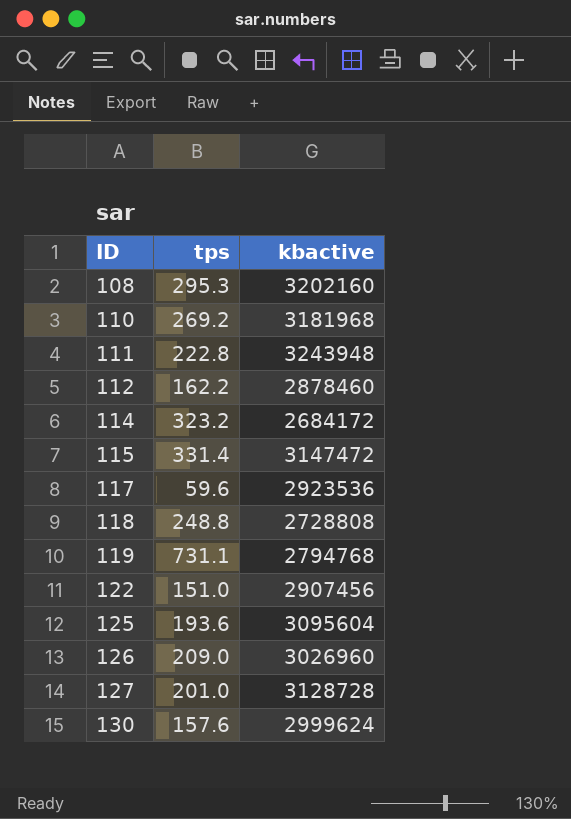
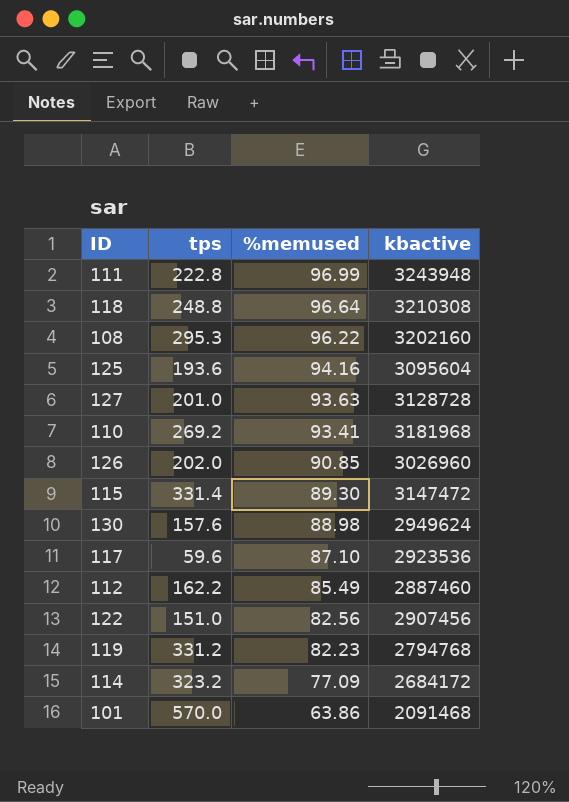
row order: ID ascending -> %memused descending
column %memused | position: none -> 3
118 | kbactive: 2728808 -> 3210308
126 | tps: 209.0 -> 202.0
130 | kbactive: 2999624 -> 2949624
112 | kbactive: 2878460 -> 2887460
119 | tps: 731.1 -> 331.2
row 101: none -> 570.0 | 63.86 | 2091468

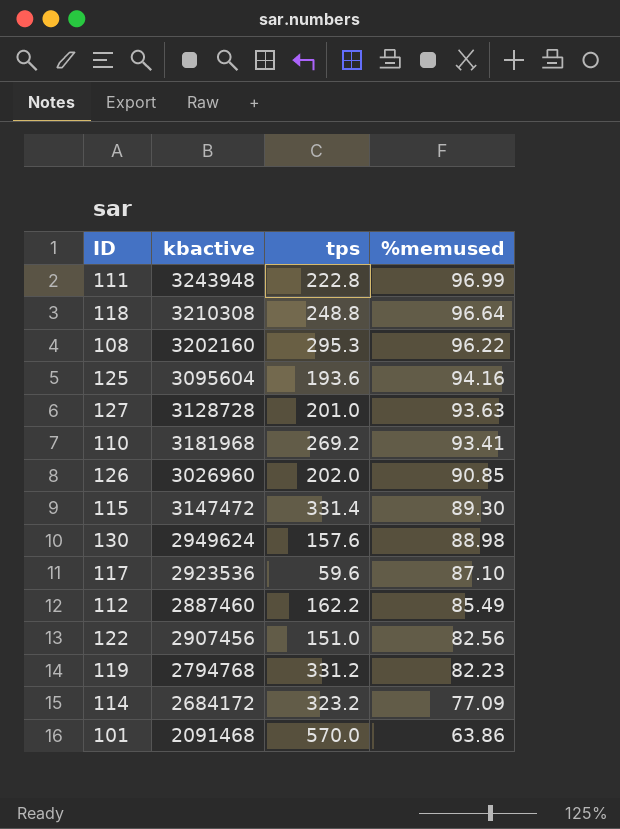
column kbactive | position: 4 -> 2

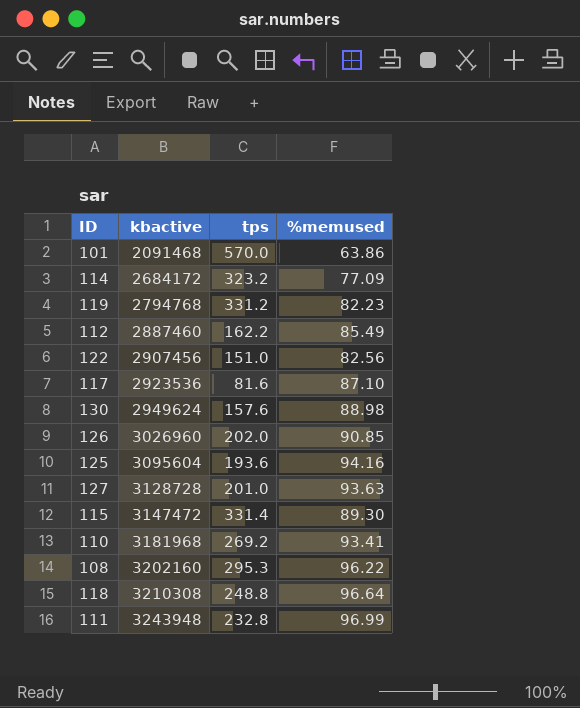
row order: %memused descending -> kbactive ascending
117 | tps: 59.6 -> 81.6
111 | tps: 222.8 -> 232.8

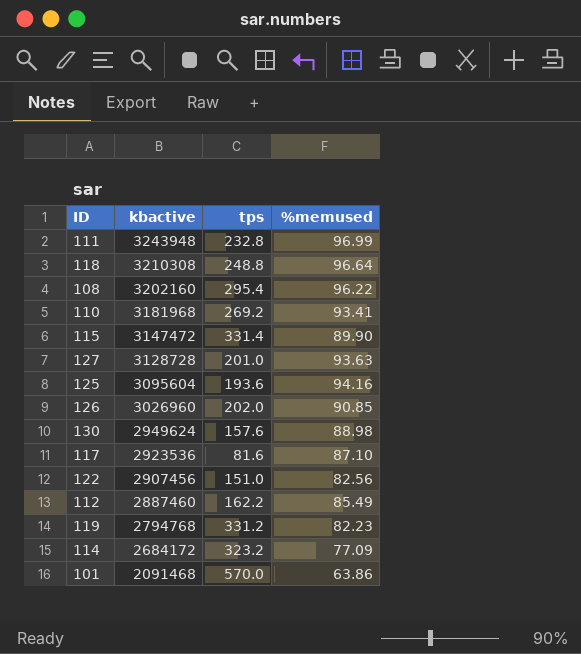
row order: kbactive ascending -> kbactive descending
108 | tps: 295.3 -> 295.4
115 | %memused: 89.30 -> 89.90

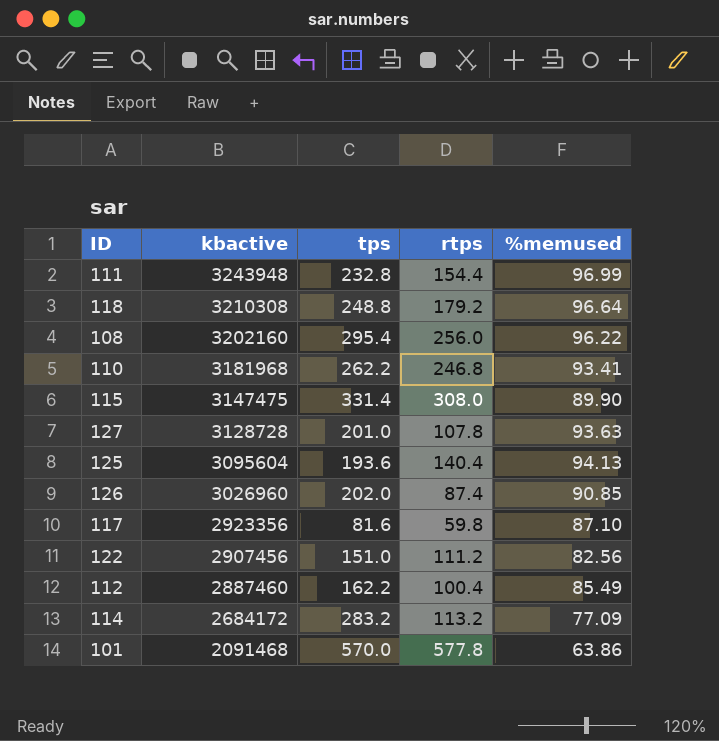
column rtps | position: none -> 4
row 130: 2949624 | 157.6 | 88.98 -> none
row 119: 2794768 | 331.2 | 82.23 -> none
110 | tps: 269.2 -> 262.2
115 | kbactive: 3147472 -> 3147475
125 | %memused: 94.16 -> 94.13
117 | kbactive: 2923536 -> 2923356
114 | tps: 323.2 -> 283.2

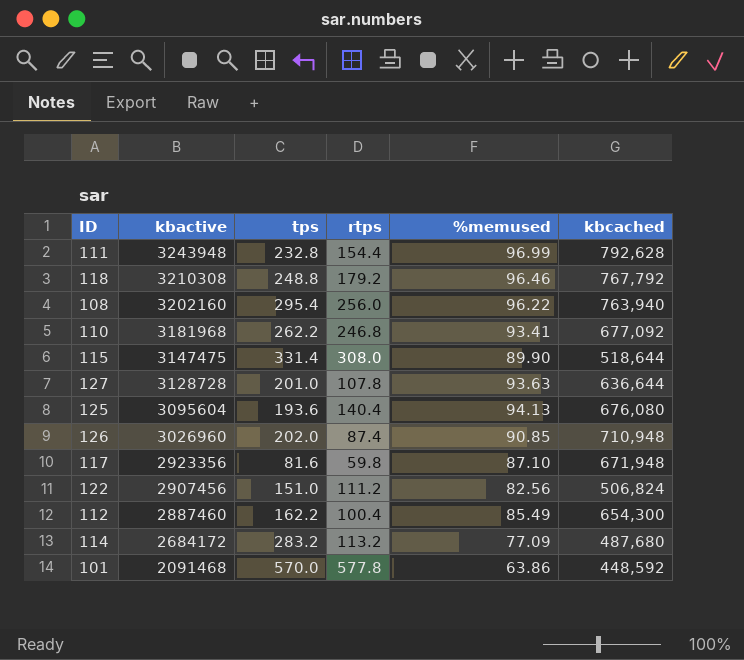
column kbcached | position: none -> 6
118 | %memused: 96.64 -> 96.46

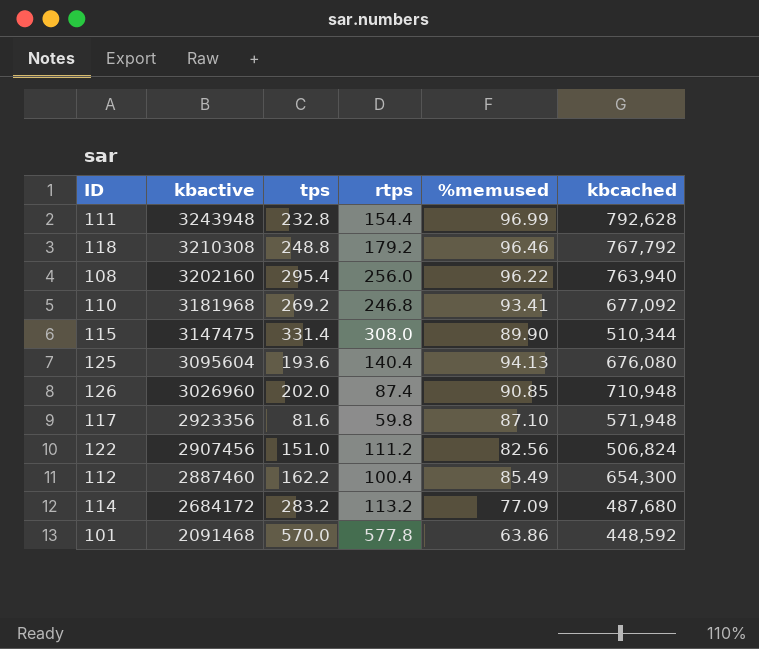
row 127: 3128728 | 201.0 | 107.8 | 93.63 | 636,644 -> none
110 | tps: 262.2 -> 269.2
115 | kbcached: 518,644 -> 510,344
117 | kbcached: 671,948 -> 571,948

